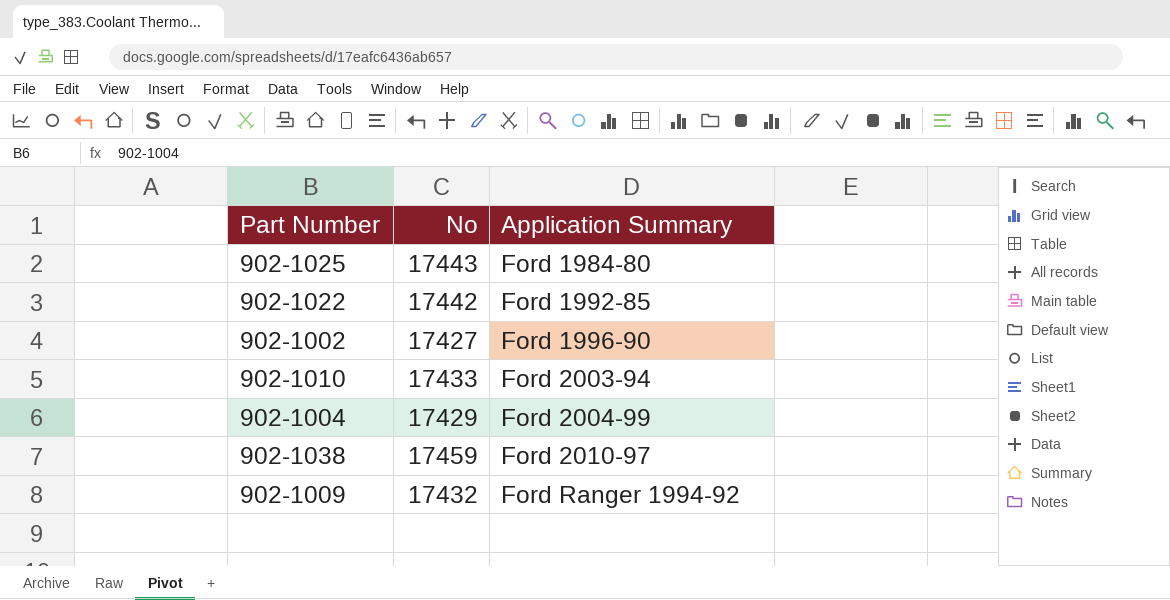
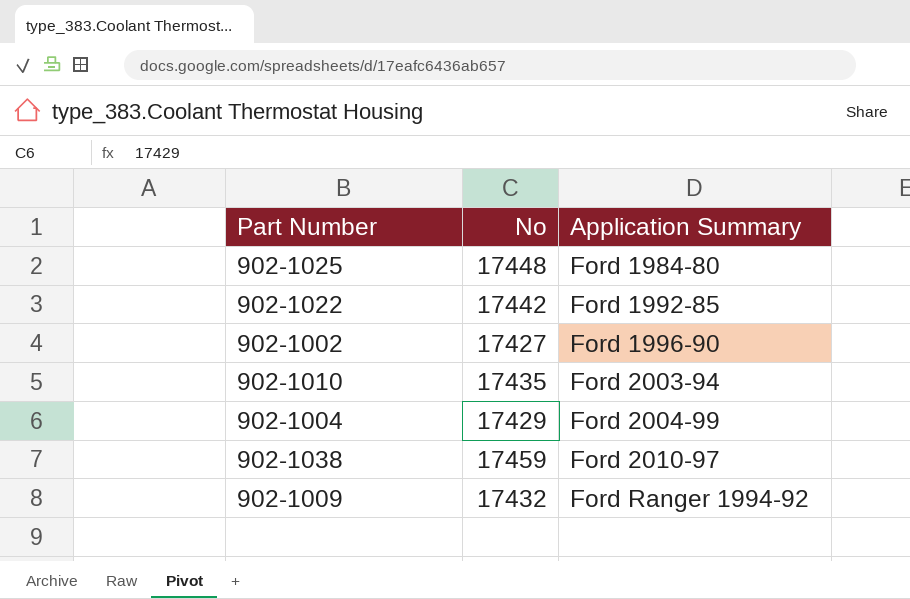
902-1025 | No: 17443 -> 17448
902-1010 | No: 17433 -> 17435

